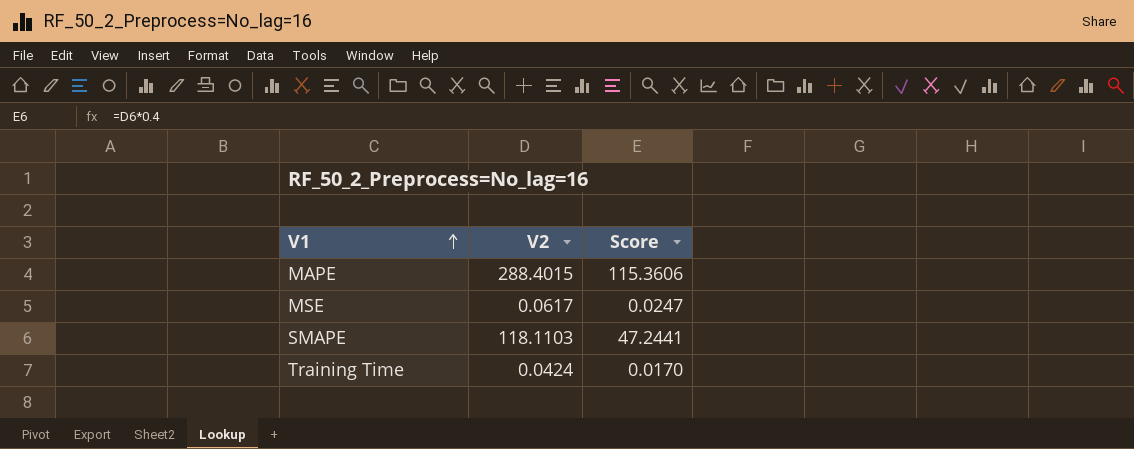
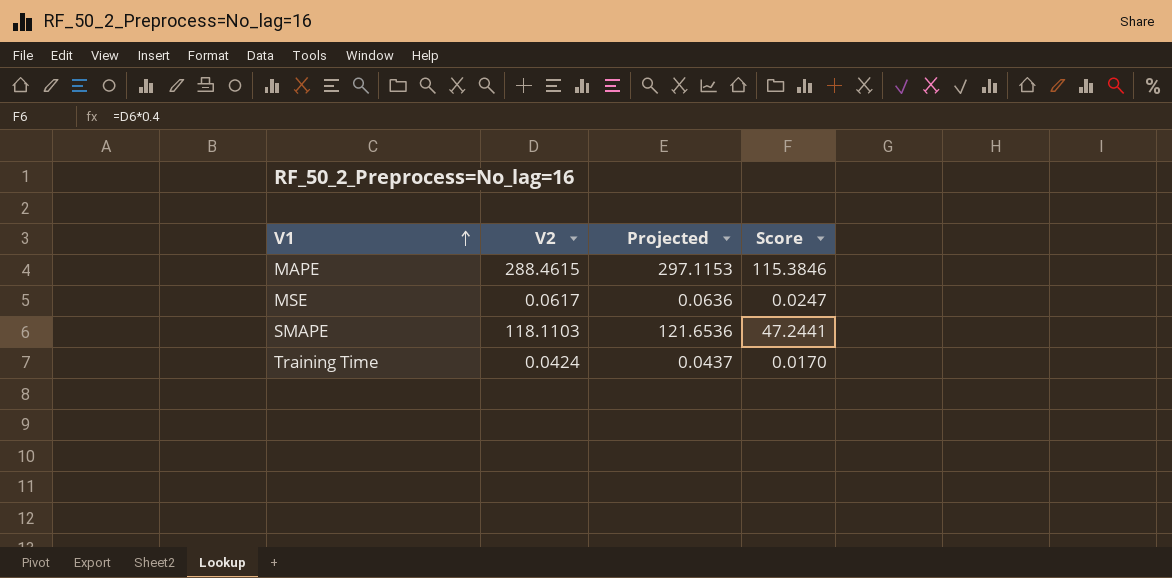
column Projected | formula: none -> [V2] * 1.03
MAPE | V2: 288.4015 -> 288.4615
MAPE | Score: 115.3606 -> 115.3846

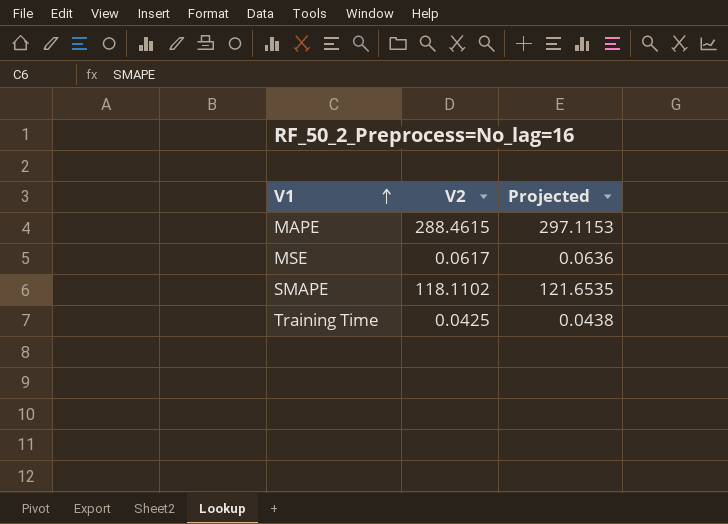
column Score | formula: [V2] * 0.4 -> none
SMAPE | V2: 118.1103 -> 118.1102
SMAPE | Projected: 121.6536 -> 121.6535
Training Time | V2: 0.0424 -> 0.0425
Training Time | Projected: 0.0437 -> 0.0438

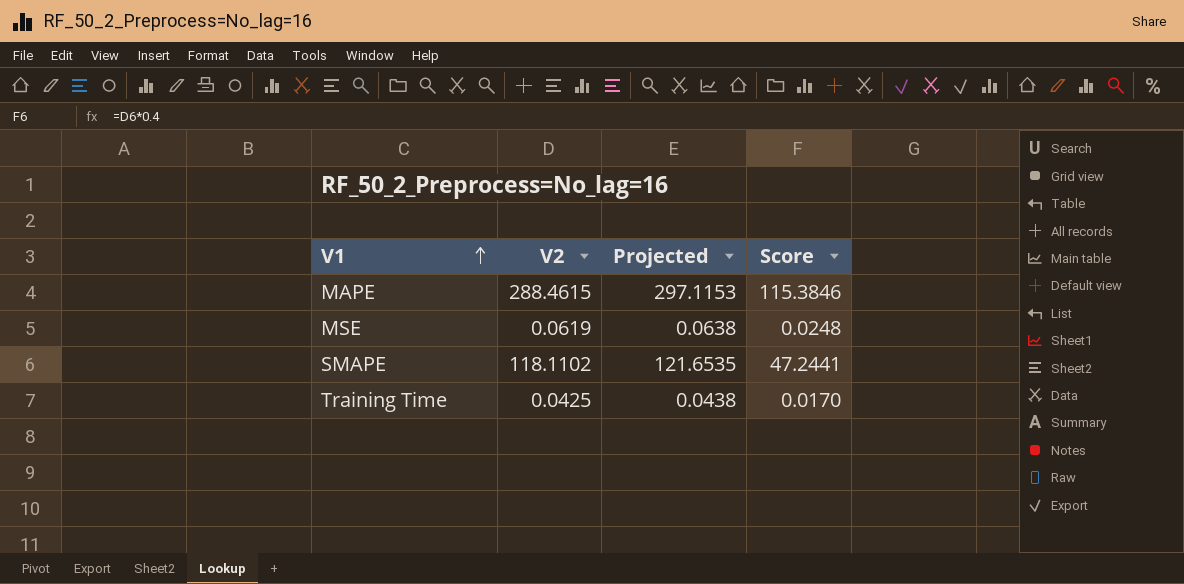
column Score | formula: none -> [V2] * 0.4
MSE | V2: 0.0617 -> 0.0619
MSE | Projected: 0.0636 -> 0.0638

